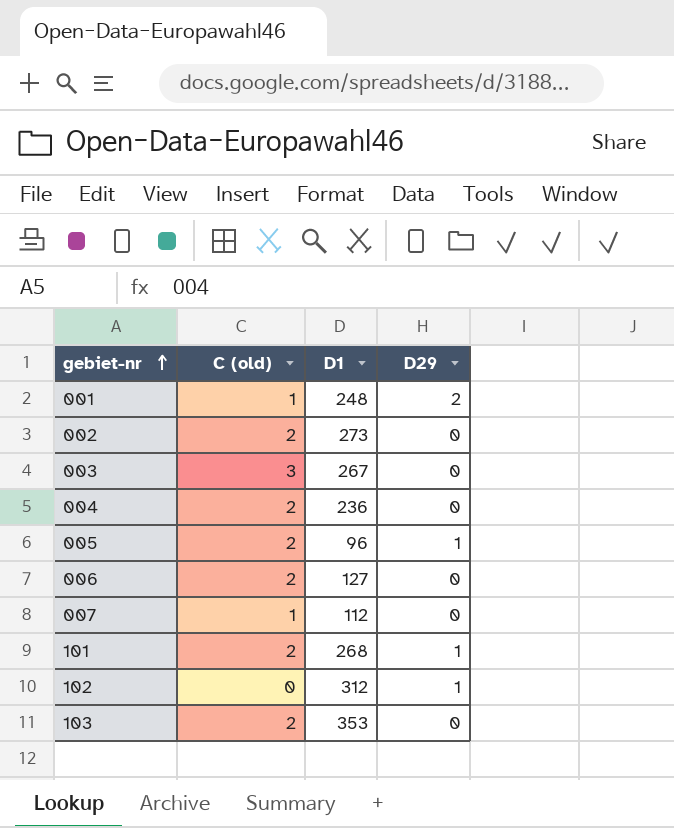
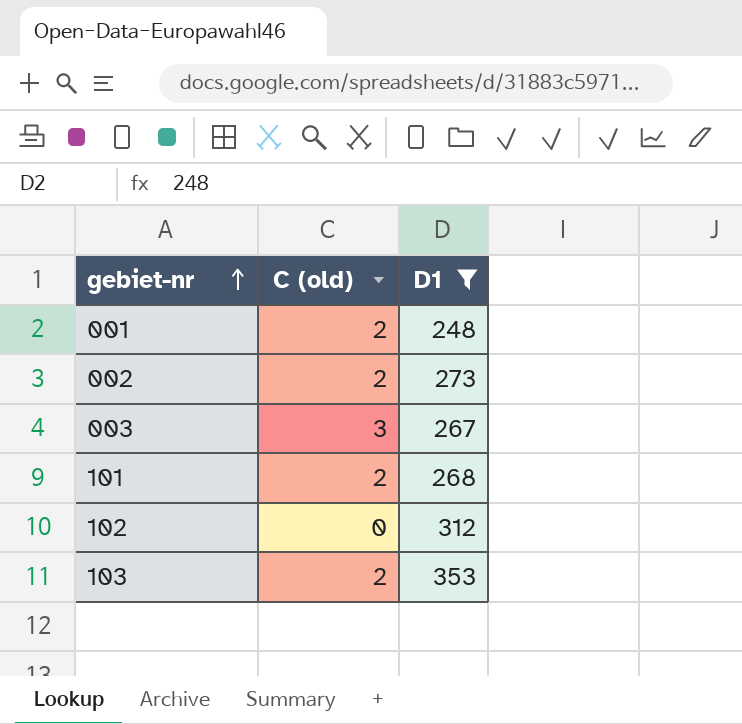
filter: none -> D1 >= 248
column D29 | position: 4 -> none
001 | C (old): 1 -> 2

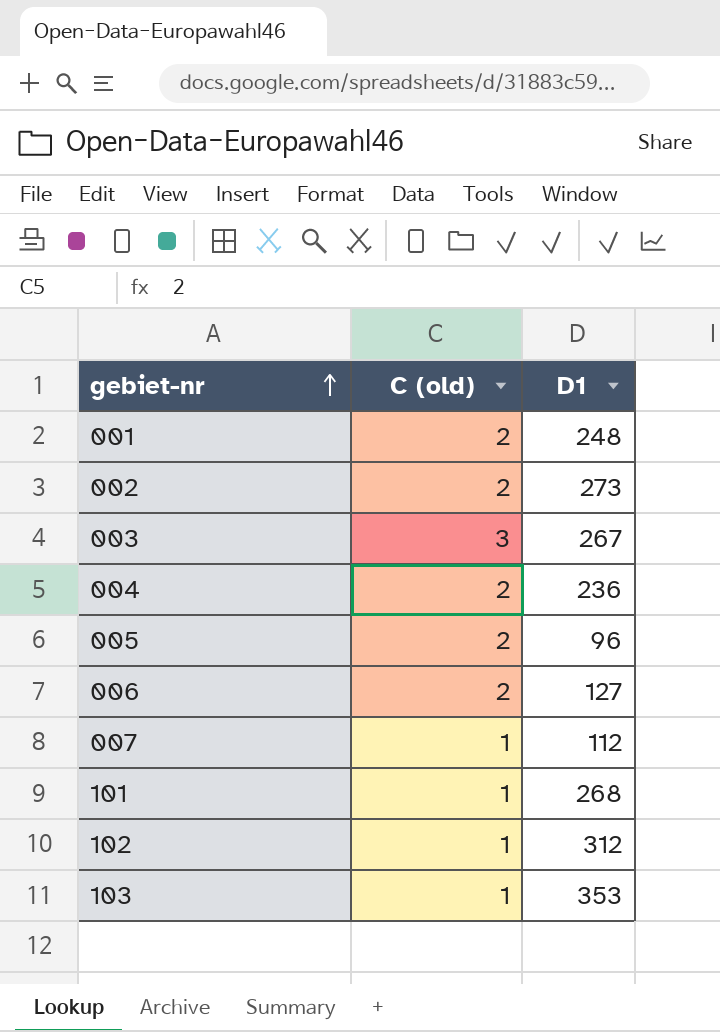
filter: D1 >= 248 -> none
101 | C (old): 2 -> 1
102 | C (old): 0 -> 1
103 | C (old): 2 -> 1

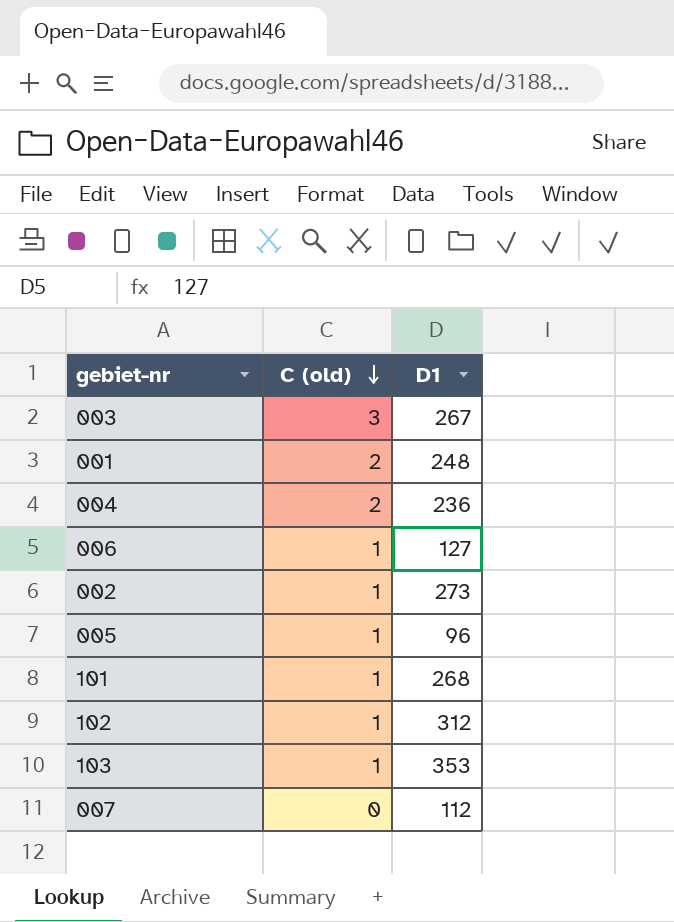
row order: gebiet-nr ascending -> C (old) descending
006 | C (old): 2 -> 1
002 | C (old): 2 -> 1
005 | C (old): 2 -> 1
007 | C (old): 1 -> 0

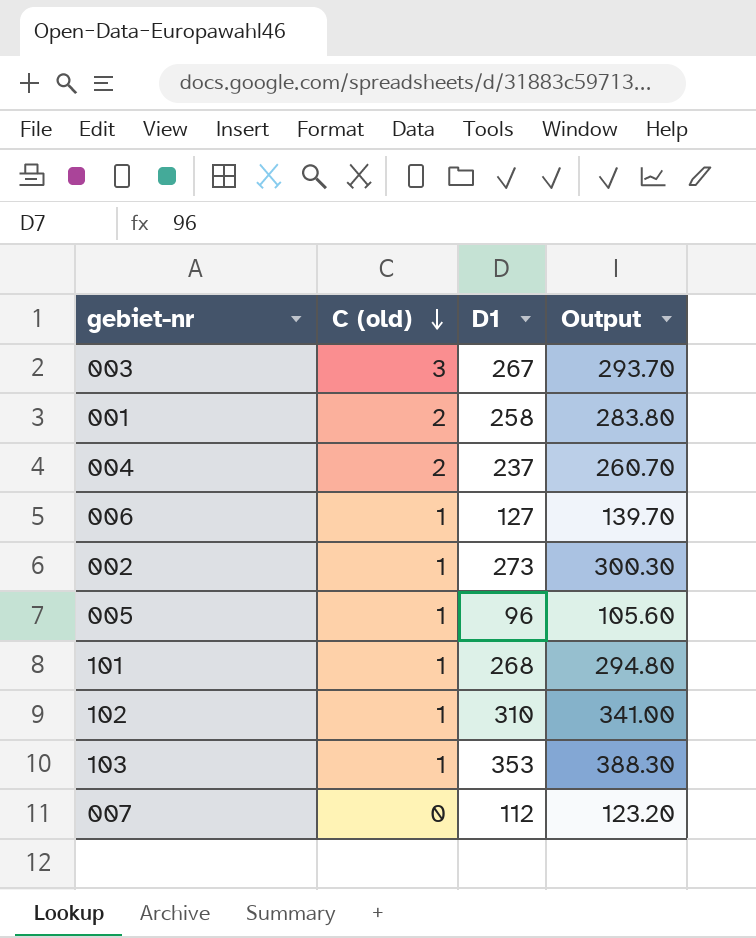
column Output | formula: none -> [D1] * 1.1
001 | D1: 248 -> 258
004 | D1: 236 -> 237
102 | D1: 312 -> 310

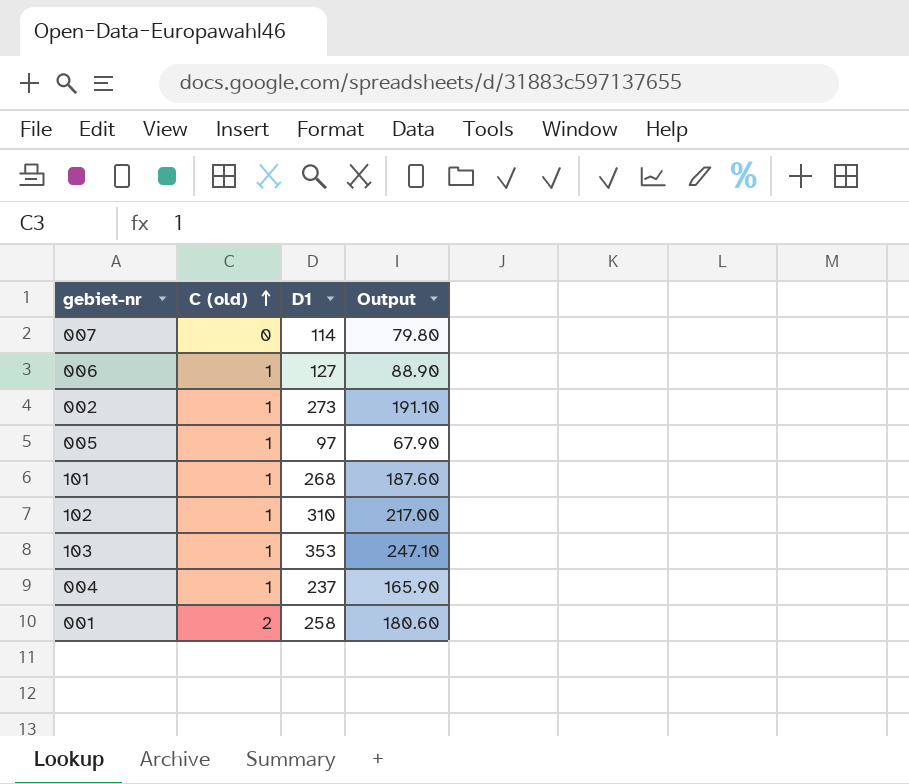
row order: C (old) descending -> C (old) ascending
column Output | formula: [D1] * 1.1 -> [D1] * 0.7
row 003: 3 | 267 | 293.70 -> none
007 | D1: 112 -> 114
005 | D1: 96 -> 97
004 | C (old): 2 -> 1

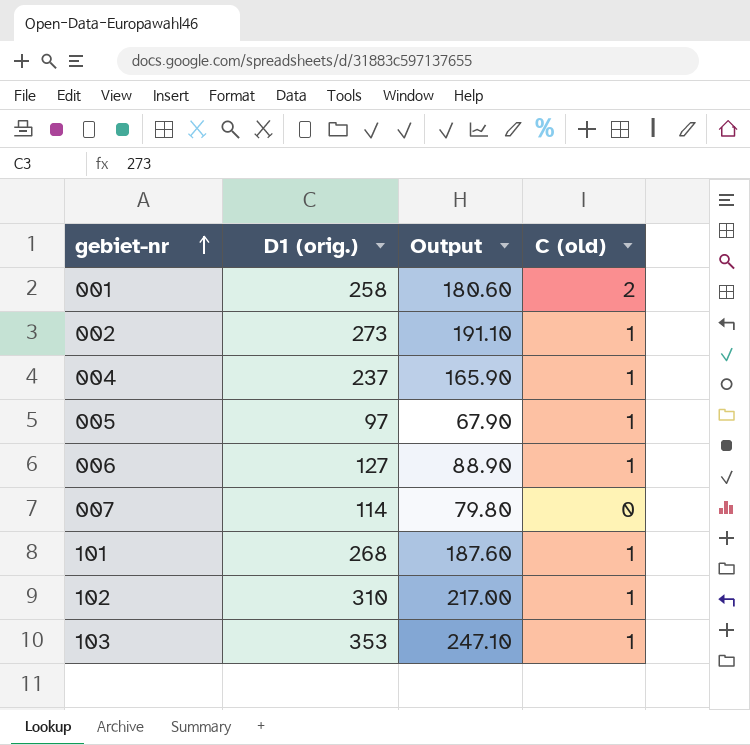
row order: C (old) ascending -> gebiet-nr ascending
column name: D1 -> D1 (orig.)
column C (old) | position: 2 -> 4

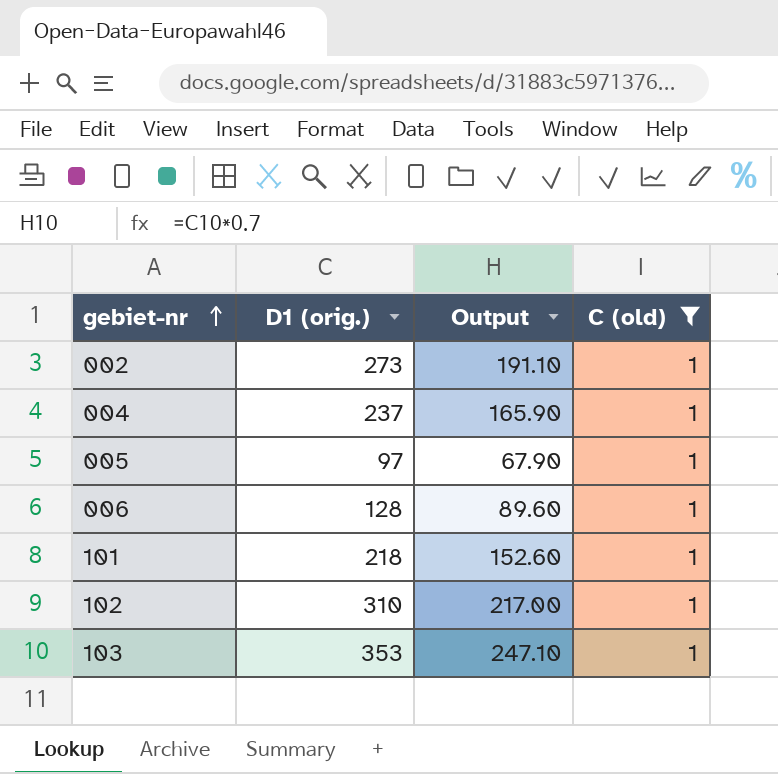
filter: none -> C (old) = 1
006 | D1 (orig.): 127 -> 128
006 | Output: 88.90 -> 89.60
101 | D1 (orig.): 268 -> 218
101 | Output: 187.60 -> 152.60

